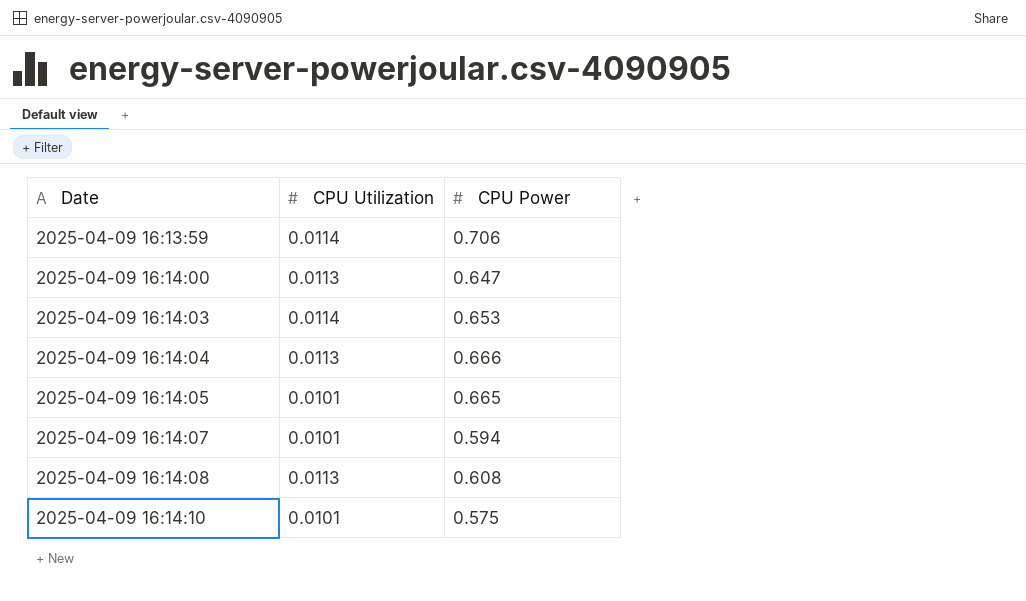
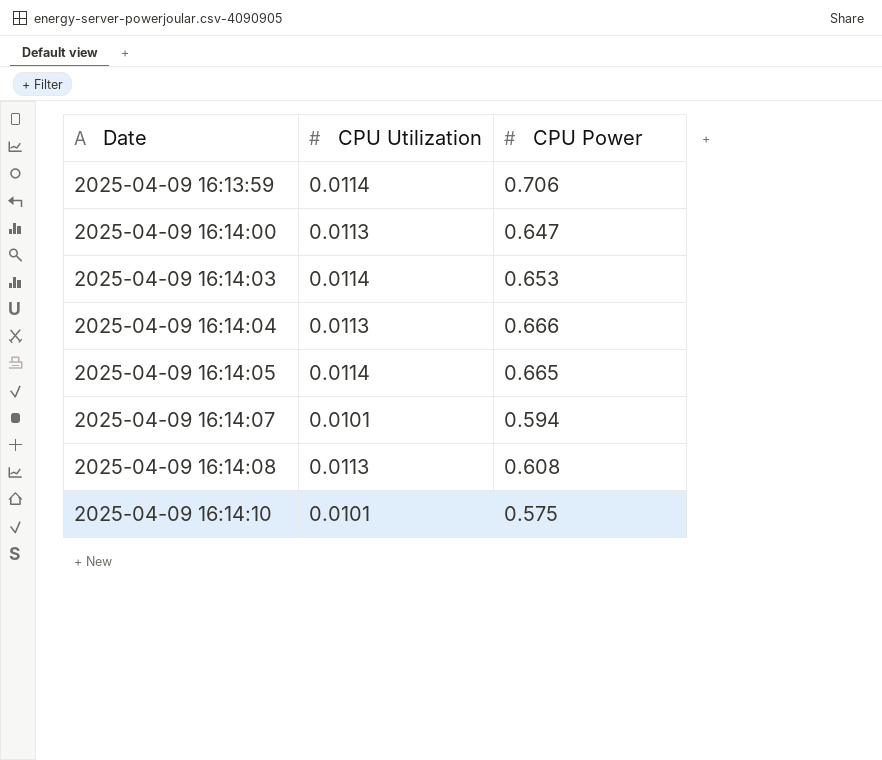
2025-04-09 16:14:05 | CPU Utilization: 0.0101 -> 0.0114

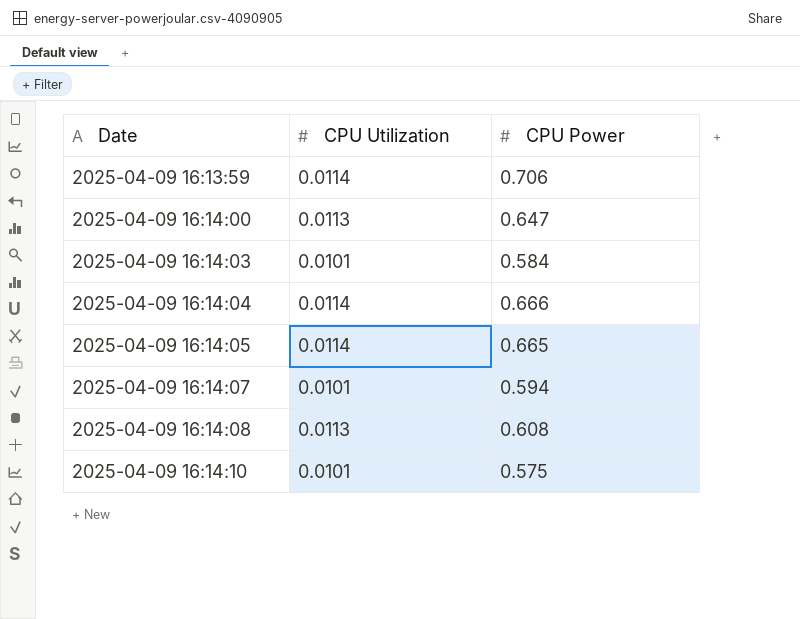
2025-04-09 16:14:03 | CPU Utilization: 0.0114 -> 0.0101
2025-04-09 16:14:03 | CPU Power: 0.653 -> 0.584
2025-04-09 16:14:04 | CPU Utilization: 0.0113 -> 0.0114

